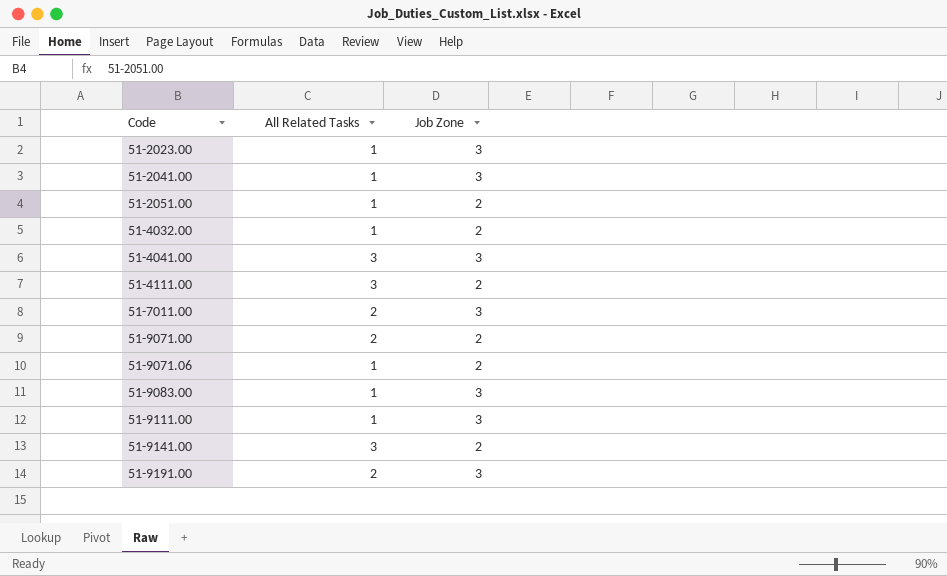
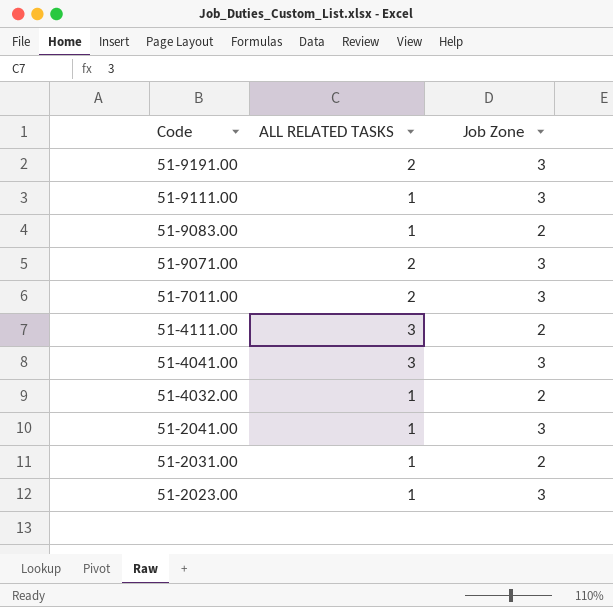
row order: Code ascending -> Code descending
column name: All Related Tasks -> ALL RELATED TASKS
row 51-2051.00: 1 | 2 -> none
row 51-9071.06: 1 | 2 -> none
row 51-9141.00: 3 | 2 -> none
51-9083.00 | Job Zone: 3 -> 2
51-9071.00 | Job Zone: 2 -> 3
row 51-2031.00: none -> 1 | 2

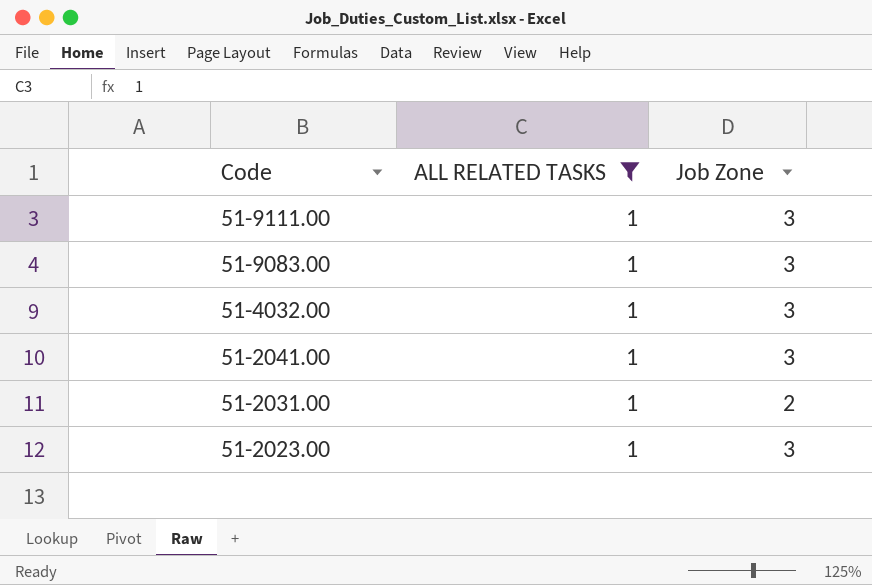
filter: none -> ALL RELATED TASKS = 1
51-9083.00 | Job Zone: 2 -> 3
51-4032.00 | Job Zone: 2 -> 3

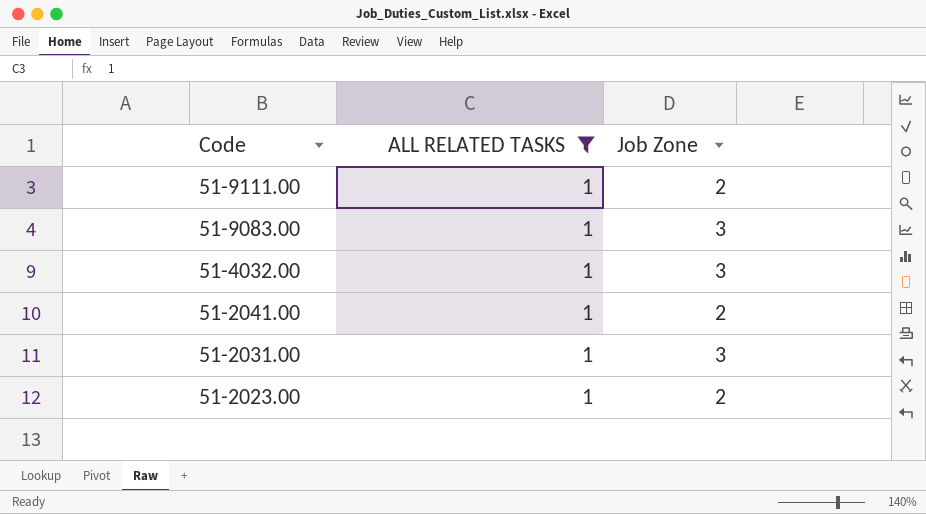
51-9111.00 | Job Zone: 3 -> 2
51-2041.00 | Job Zone: 3 -> 2
51-2031.00 | Job Zone: 2 -> 3
51-2023.00 | Job Zone: 3 -> 2

